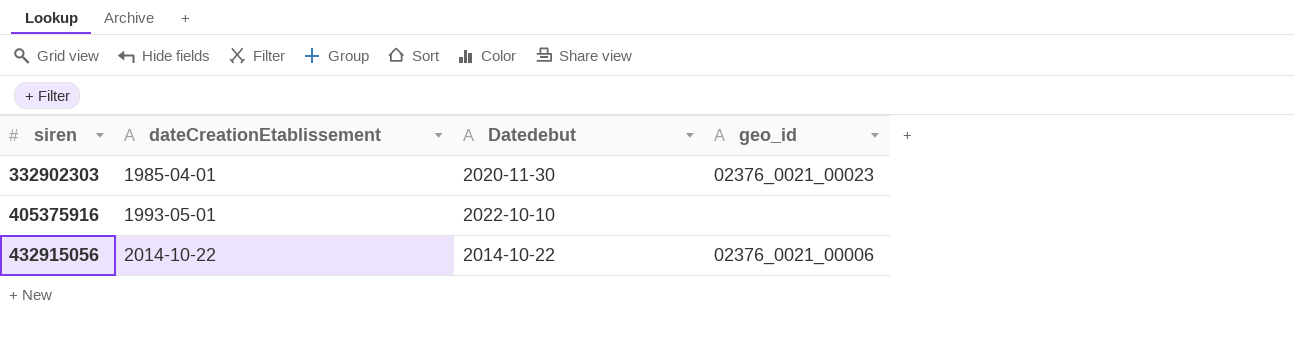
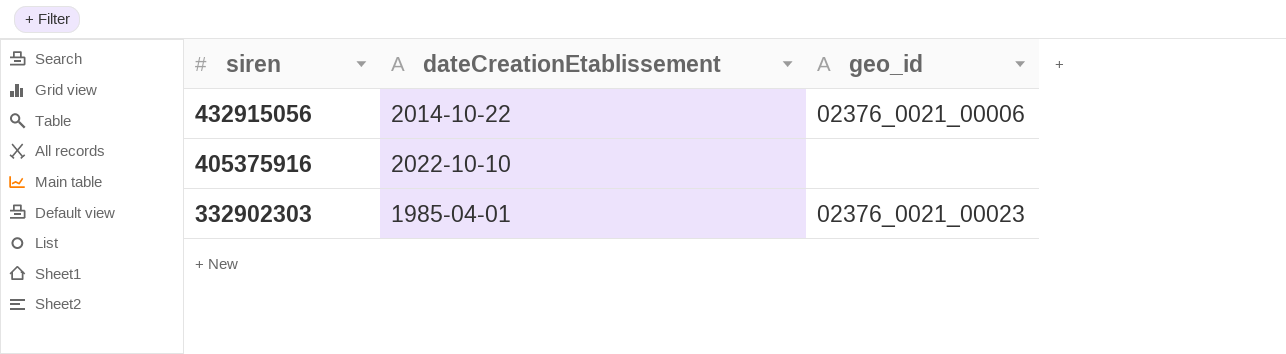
row order: siren ascending -> siren descending
column Datedebut | position: 3 -> none
405375916 | dateCreationEtablissement: 1993-05-01 -> 2022-10-10

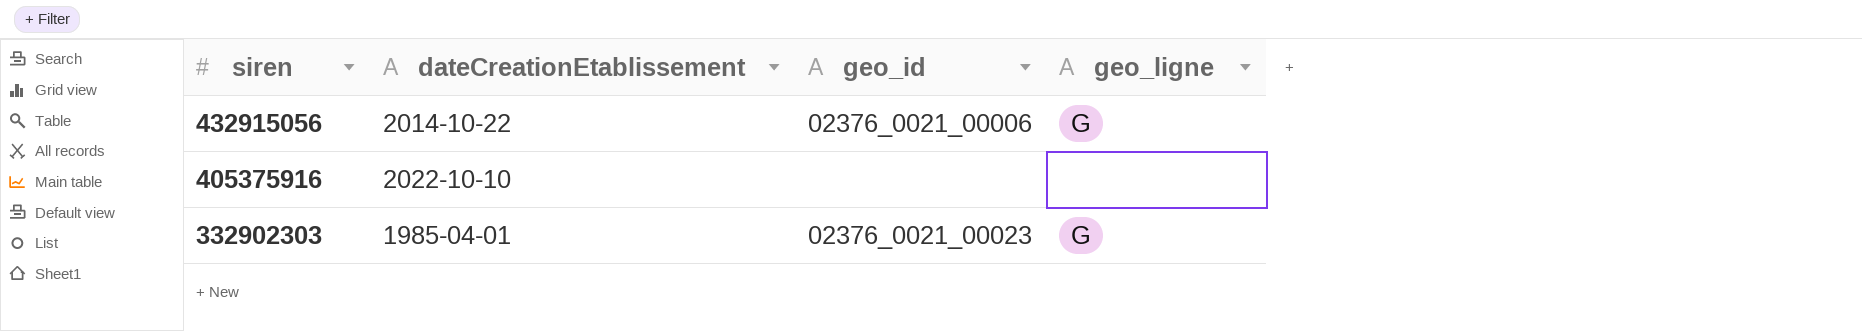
column geo_ligne | position: none -> 4

